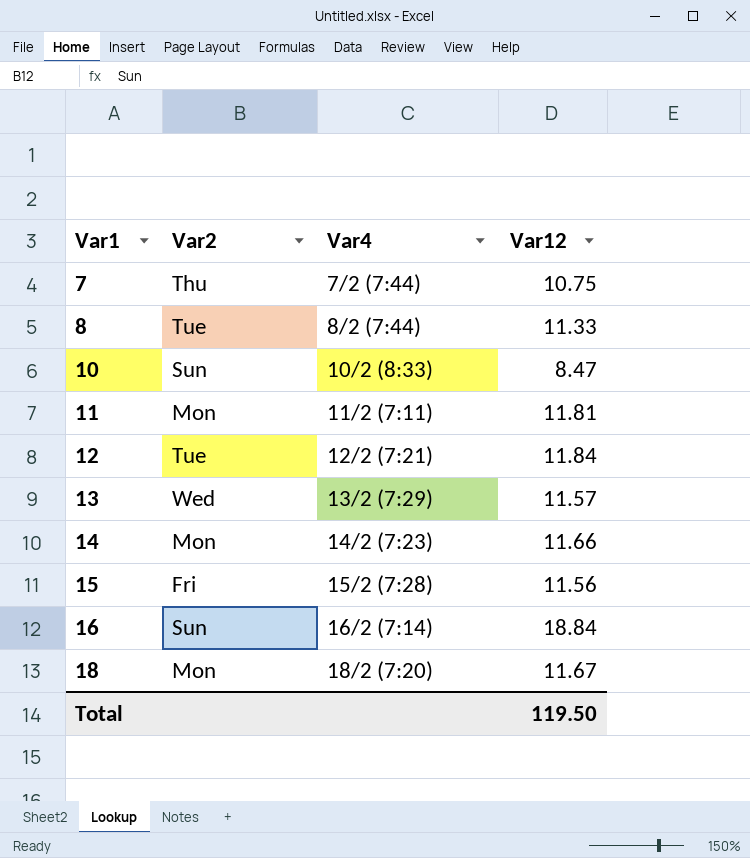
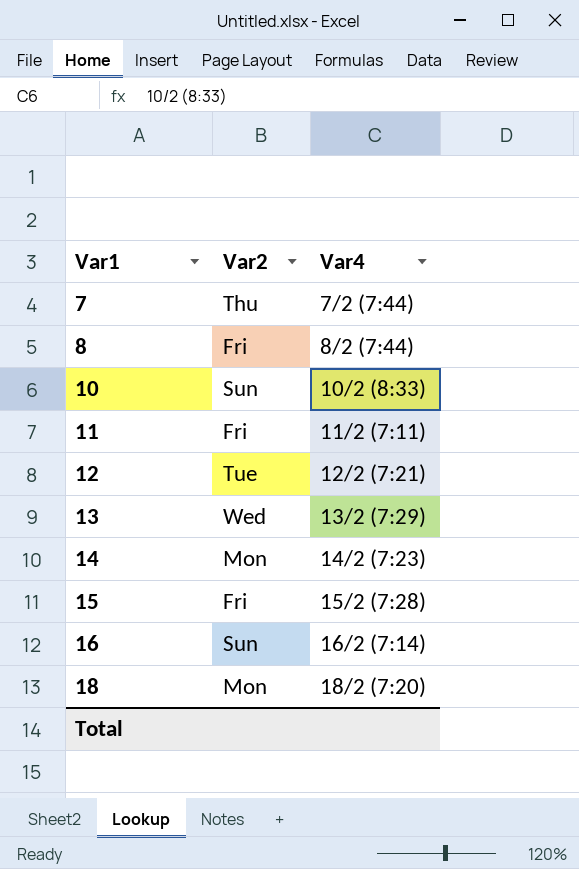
column Var12 | position: 4 -> none
8 | Var2: Tue -> Fri
11 | Var2: Mon -> Fri

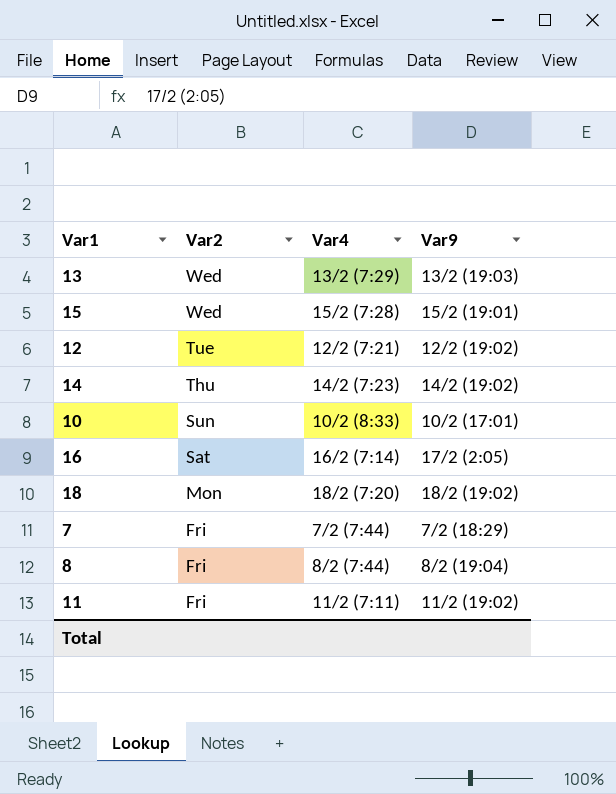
row order: Var1 ascending -> Var2 descending
column Var9 | position: none -> 4
15 | Var2: Fri -> Wed
14 | Var2: Mon -> Thu
16 | Var2: Sun -> Sat
7 | Var2: Thu -> Fri

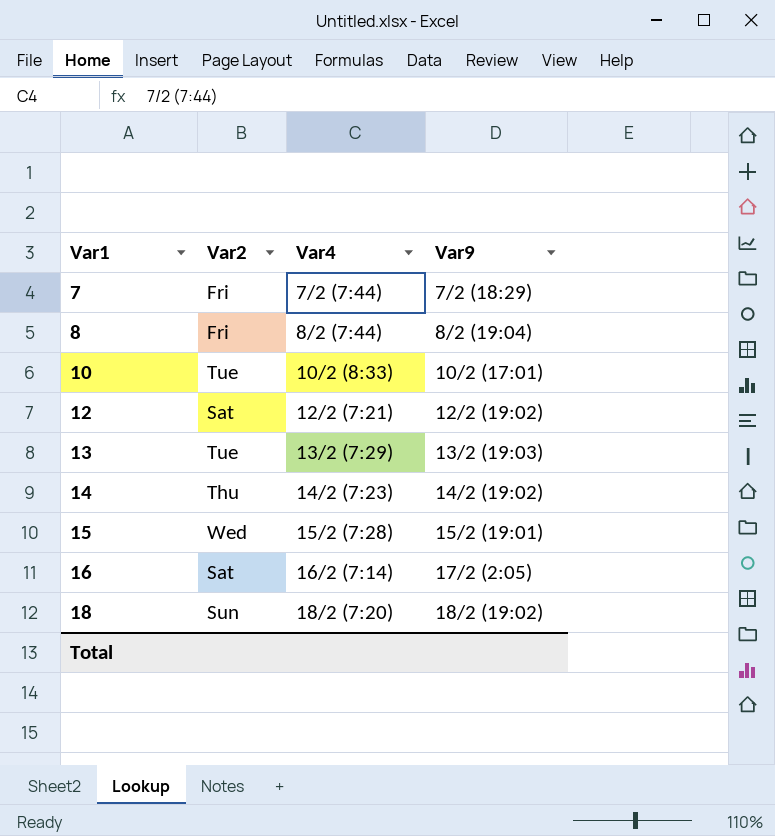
row order: Var2 descending -> Var1 ascending
row 11: Fri | 11/2 (7:11) | 11/2 (19:02) -> none
10 | Var2: Sun -> Tue
12 | Var2: Tue -> Sat
13 | Var2: Wed -> Tue
18 | Var2: Mon -> Sun

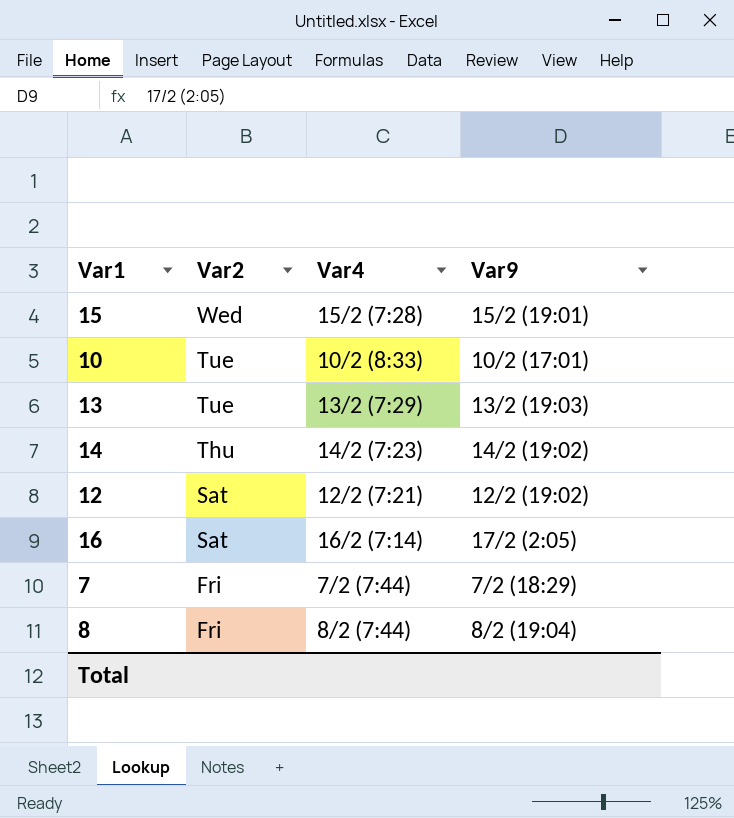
row order: Var1 ascending -> Var2 descending
row 18: Sun | 18/2 (7:20) | 18/2 (19:02) -> none

